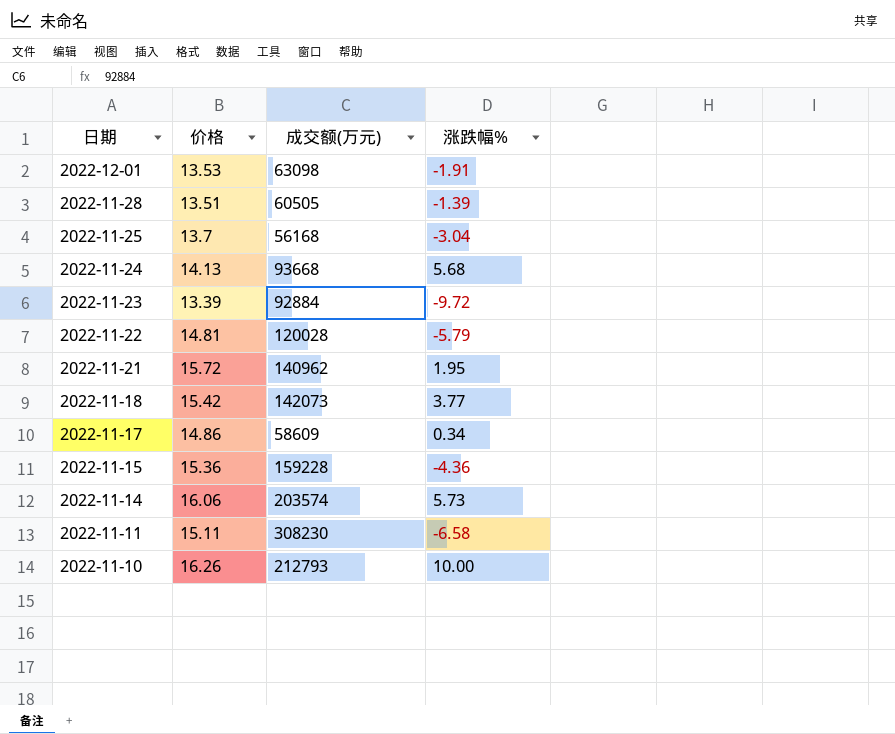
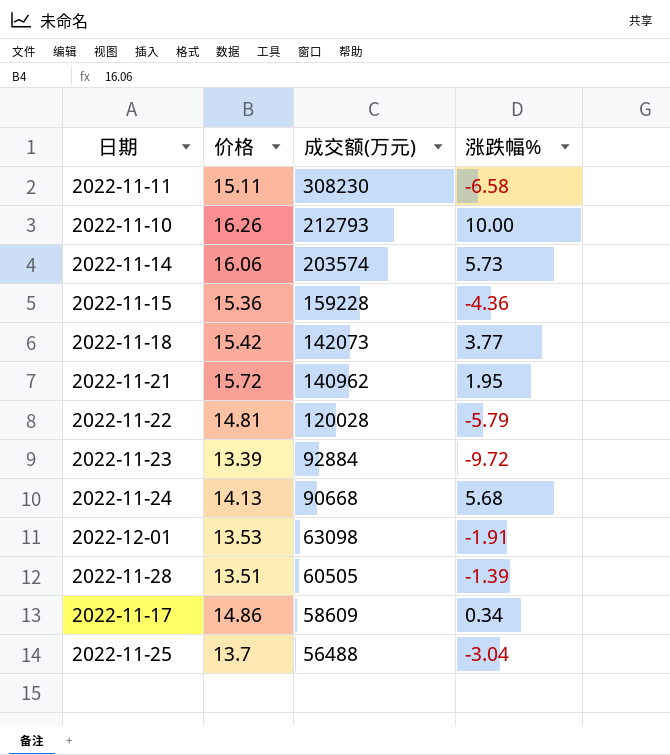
row order: 日期 descending -> 成交额(万元) descending
2022-11-24 | 成交额(万元): 93668 -> 90668
2022-11-25 | 成交额(万元): 56168 -> 56488

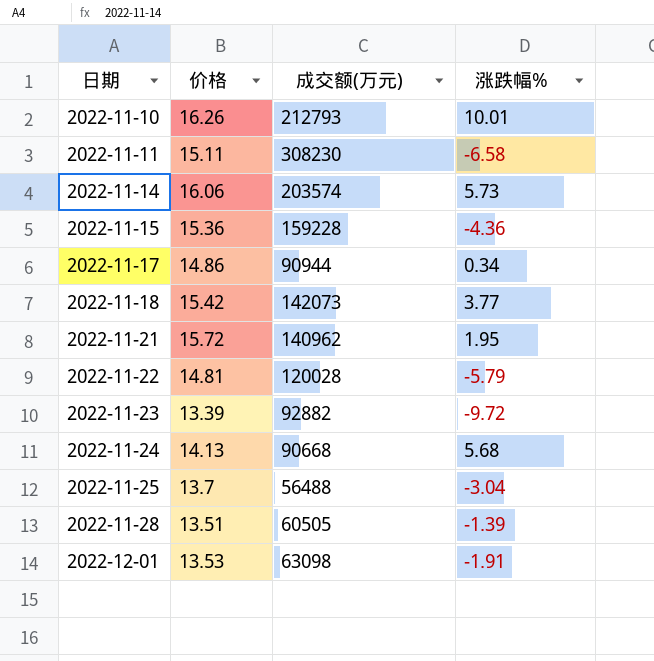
row order: 成交额(万元) descending -> 日期 ascending
2022-11-10 | 涨跌幅%: 10.00 -> 10.01
2022-11-17 | 成交额(万元): 58609 -> 90944
2022-11-23 | 成交额(万元): 92884 -> 92882

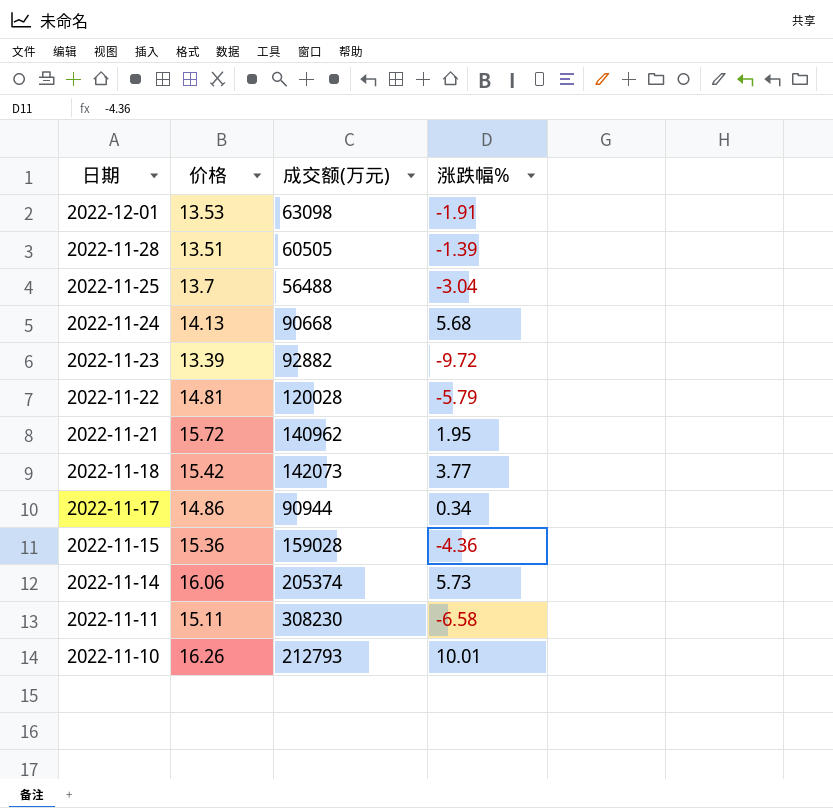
row order: 日期 ascending -> 日期 descending
2022-11-15 | 成交额(万元): 159228 -> 159028
2022-11-14 | 成交额(万元): 203574 -> 205374

